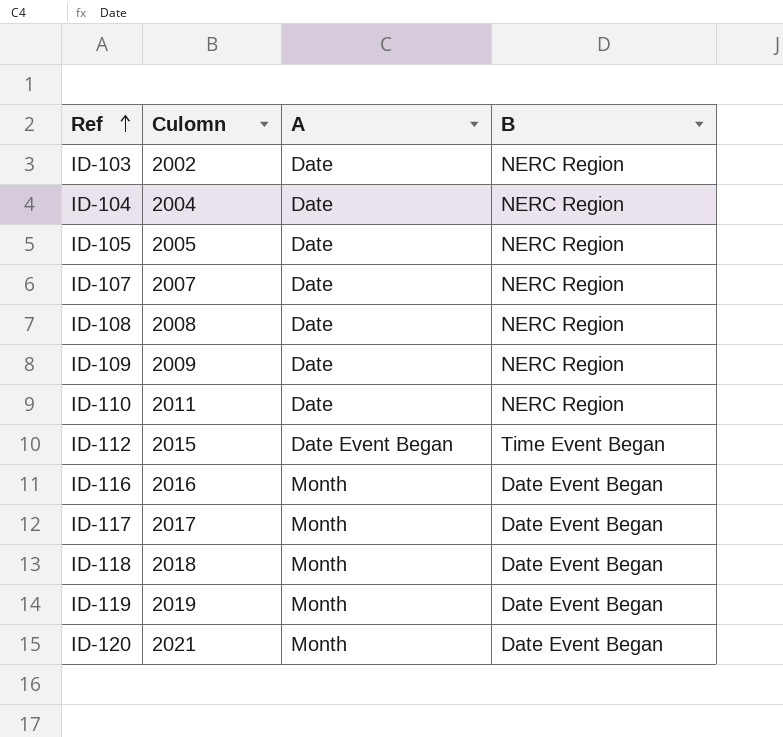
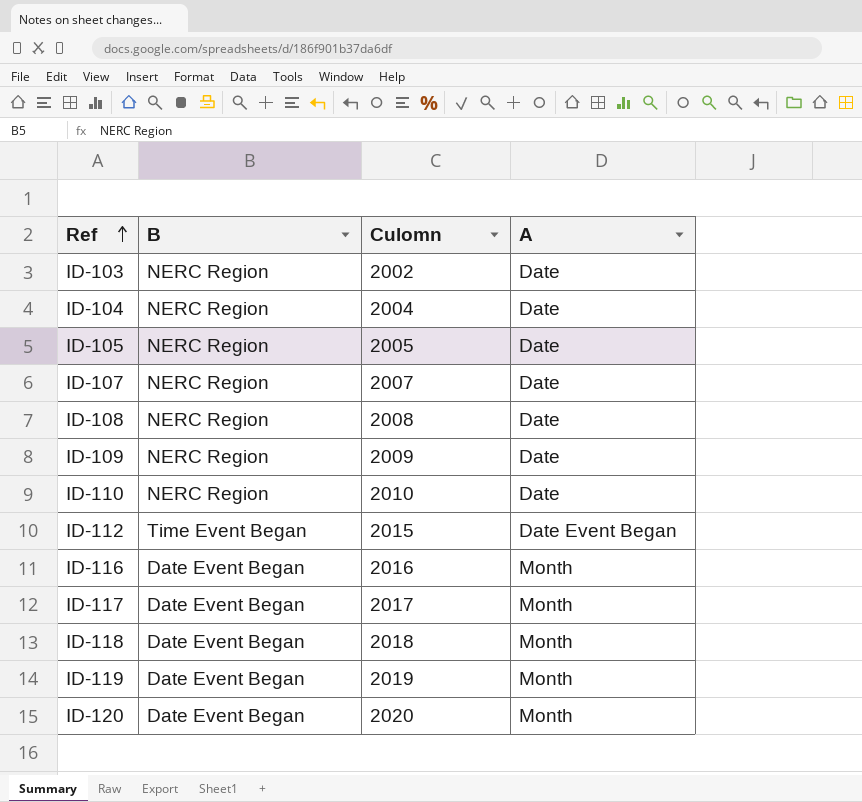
column B | position: 4 -> 2
ID-110 | Culomn: 2011 -> 2010
ID-120 | Culomn: 2021 -> 2020

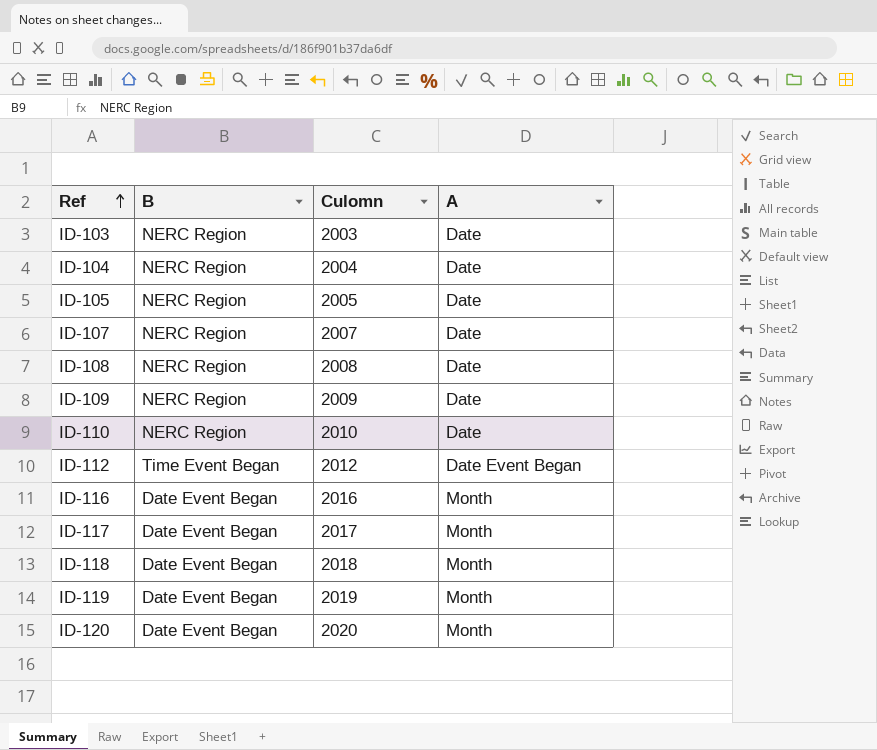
ID-103 | Culomn: 2002 -> 2003
ID-112 | Culomn: 2015 -> 2012

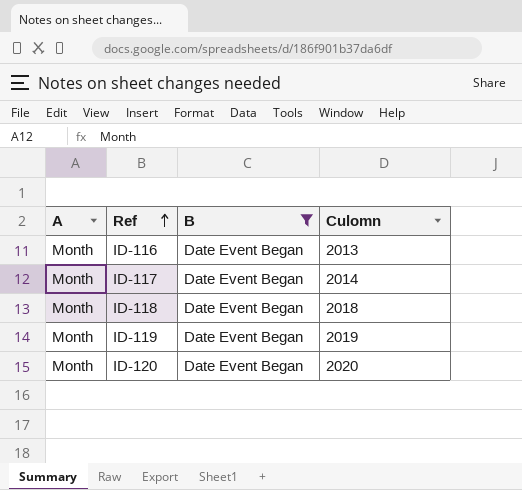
filter: none -> B = Date Event Began
column A | position: 4 -> 1
ID-116 | Culomn: 2016 -> 2013
ID-117 | Culomn: 2017 -> 2014

